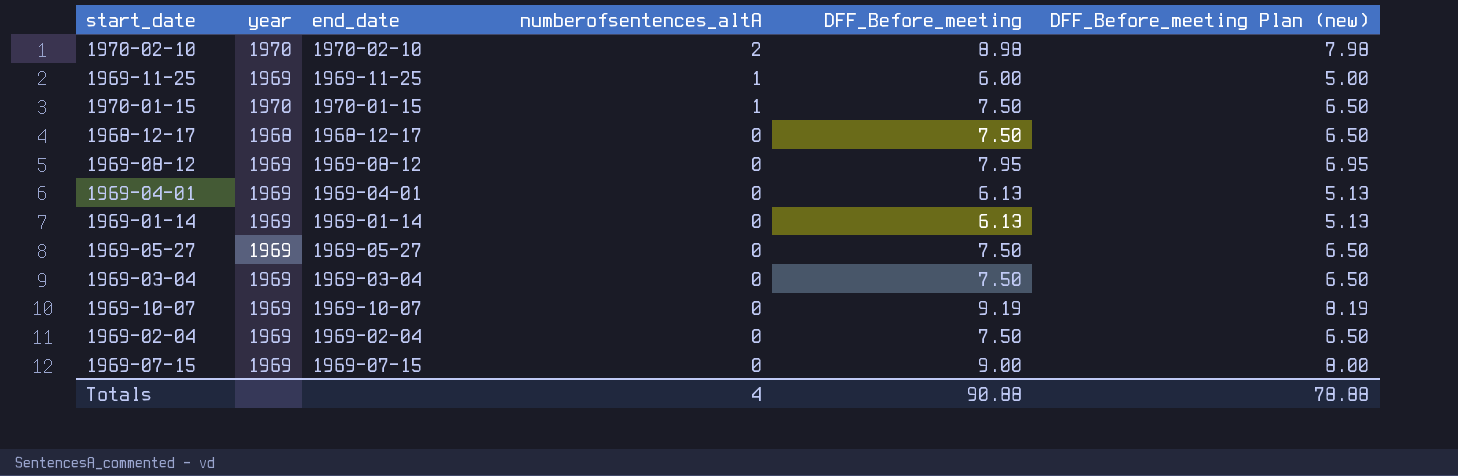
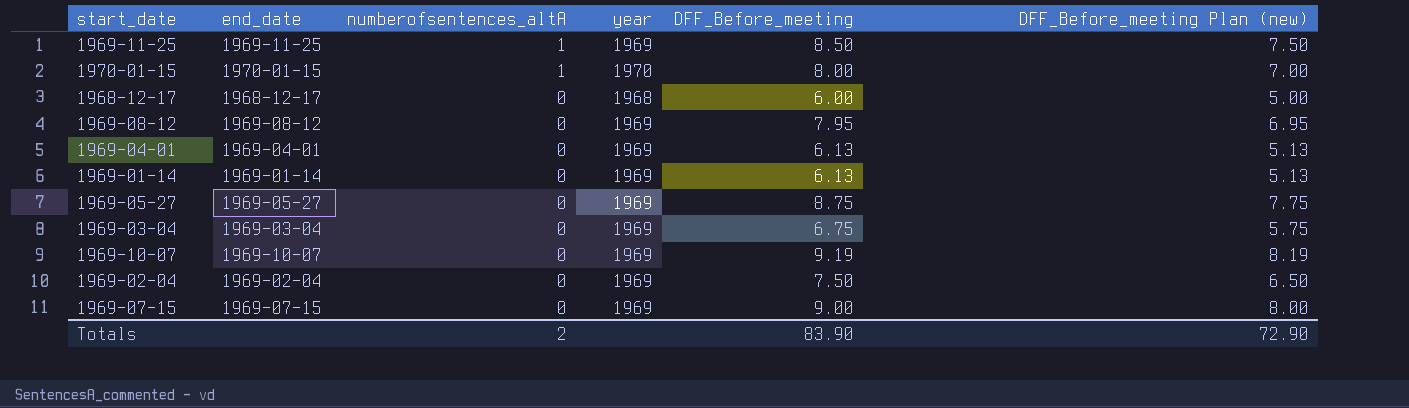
column year | position: 2 -> 4
row 1970-02-10: 1970 | 1970-02-10 | 2 | 8.98 | 7.98 -> none
1969-11-25 | DFF_Before_meeting: 6.00 -> 8.50
1969-11-25 | DFF_Before_meeting Plan (new): 5.00 -> 7.50
1970-01-15 | DFF_Before_meeting: 7.50 -> 8.00
1970-01-15 | DFF_Before_meeting Plan (new): 6.50 -> 7.00
1968-12-17 | DFF_Before_meeting: 7.50 -> 6.00
1968-12-17 | DFF_Before_meeting Plan (new): 6.50 -> 5.00
1969-05-27 | DFF_Before_meeting: 7.50 -> 8.75
1969-05-27 | DFF_Before_meeting Plan (new): 6.50 -> 7.75
1969-03-04 | DFF_Before_meeting: 7.50 -> 6.75
1969-03-04 | DFF_Before_meeting Plan (new): 6.50 -> 5.75
Totals | numberofsentences_altA: 4 -> 2
Totals | DFF_Before_meeting: 90.88 -> 83.90
Totals | DFF_Before_meeting Plan (new): 78.88 -> 72.90

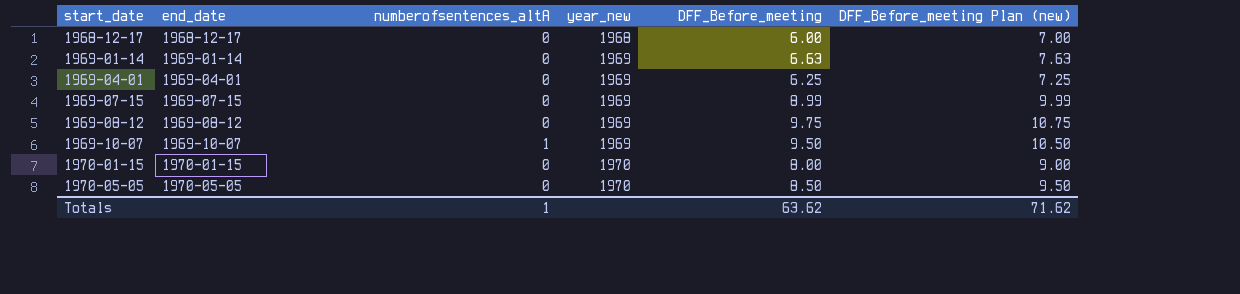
row order: numberofsentences_altA descending -> start_date ascending
column name: year -> year_new
column DFF_Before_meeting Plan (new) | formula: [DFF_Before_meeting] - 1 -> [DFF_Before_meeting] + 1
row 1969-11-25: 1969-11-25 | 1 | 1969 | 8.50 | 7.50 -> none
row 1969-05-27: 1969-05-27 | 0 | 1969 | 8.75 | 7.75 -> none
row 1969-03-04: 1969-03-04 | 0 | 1969 | 6.75 | 5.75 -> none
row 1969-02-04: 1969-02-04 | 0 | 1969 | 7.50 | 6.50 -> none
1969-01-14 | DFF_Before_meeting: 6.13 -> 6.63
1969-04-01 | DFF_Before_meeting: 6.13 -> 6.25
1969-07-15 | DFF_Before_meeting: 9.00 -> 8.99
1969-08-12 | DFF_Before_meeting: 7.95 -> 9.75
1969-10-07 | numberofsentences_altA: 0 -> 1
1969-10-07 | DFF_Before_meeting: 9.19 -> 9.50
1970-01-15 | numberofsentences_altA: 1 -> 0
row 1970-05-05: none -> 1970-05-05 | 0 | 1970 | 8.50 | 9.50
Totals | numberofsentences_altA: 2 -> 1
Totals | DFF_Before_meeting: 83.90 -> 63.62
Totals | DFF_Before_meeting Plan (new): 72.90 -> 71.62

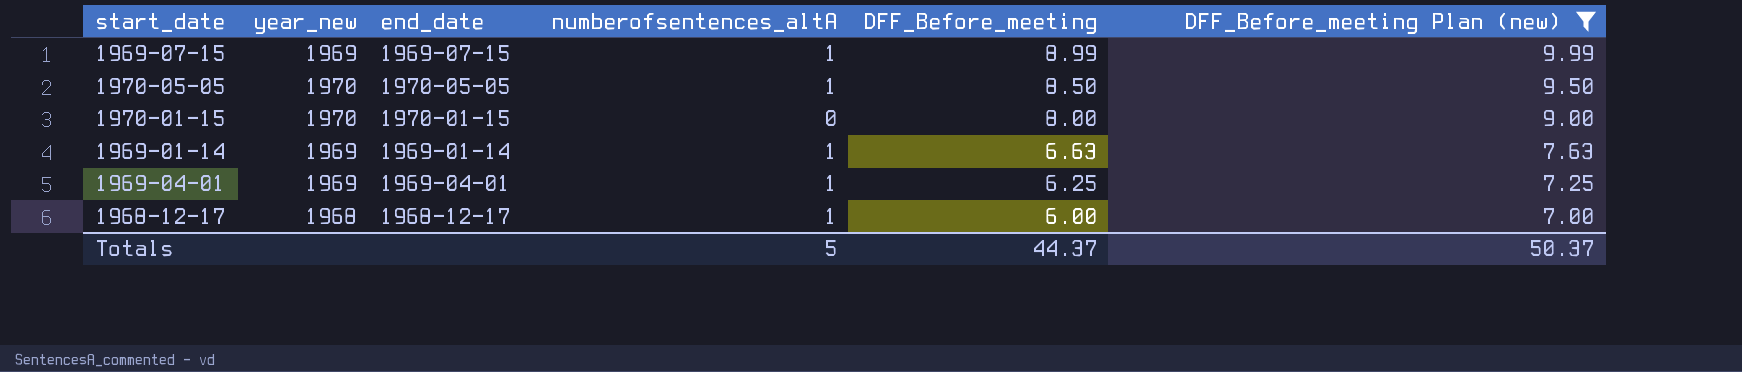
filter: none -> DFF_Before_meeting Plan (new) <= 9.99
row order: start_date ascending -> DFF_Before_meeting descending
column year_new | position: 4 -> 2
1969-07-15 | numberofsentences_altA: 0 -> 1
1970-05-05 | numberofsentences_altA: 0 -> 1
1969-01-14 | numberofsentences_altA: 0 -> 1
1969-04-01 | numberofsentences_altA: 0 -> 1
1968-12-17 | numberofsentences_altA: 0 -> 1
Totals | numberofsentences_altA: 1 -> 5
Totals | DFF_Before_meeting: 63.62 -> 44.37
Totals | DFF_Before_meeting Plan (new): 71.62 -> 50.37

